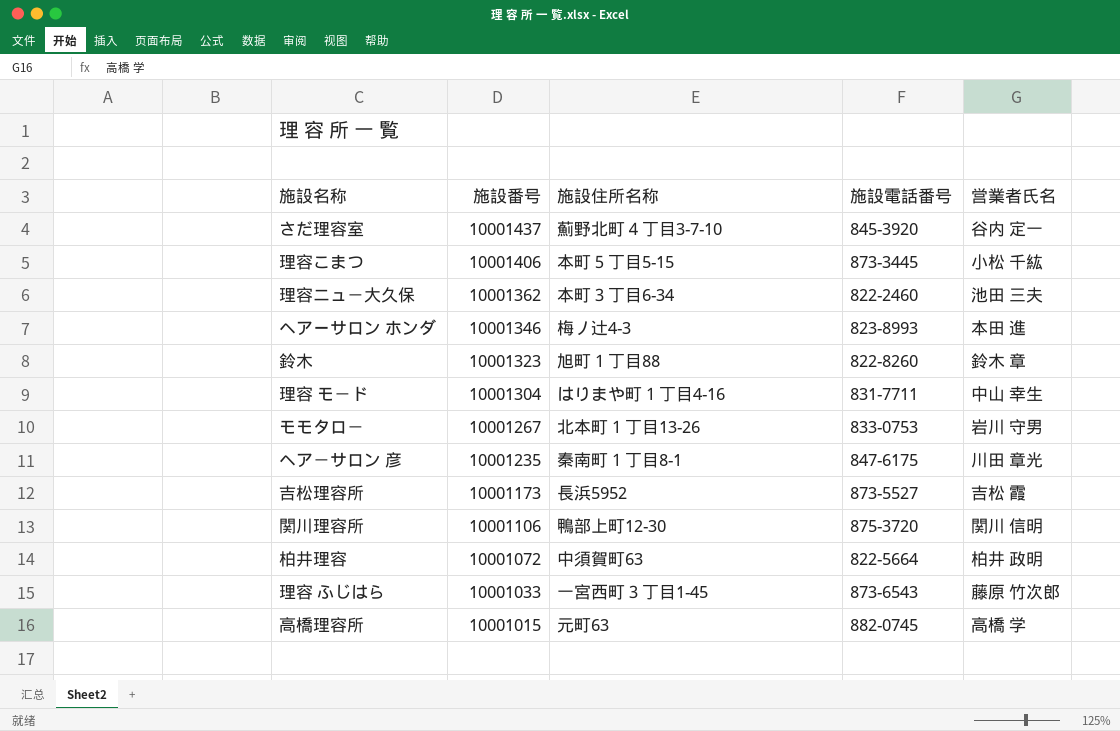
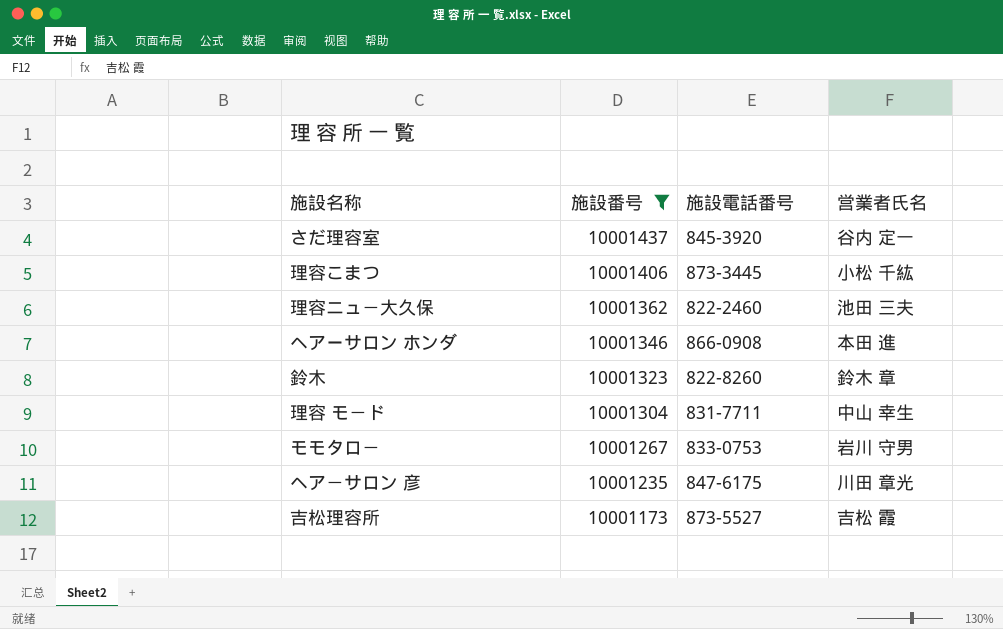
filter: none -> 施設番号 >= 10001173
column 施設住所名称 | position: 3 -> none
ヘアーサロン ホンダ | 施設電話番号: 823-8993 -> 866-0908

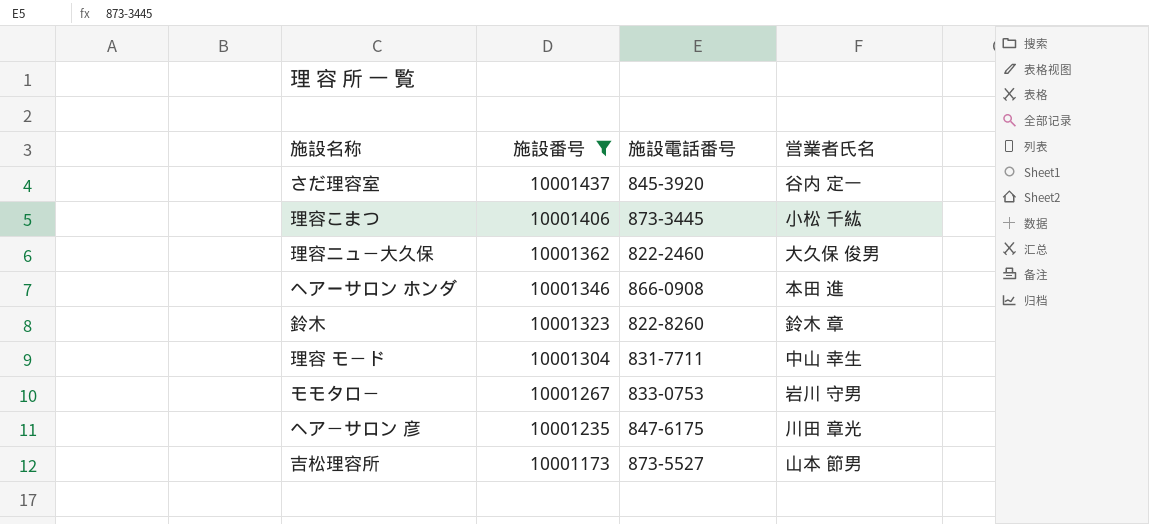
理容ニュ－大久保 | 営業者氏名: 池田 三夫 -> 大久保 俊男
吉松理容所 | 営業者氏名: 吉松 霞 -> 山本 節男

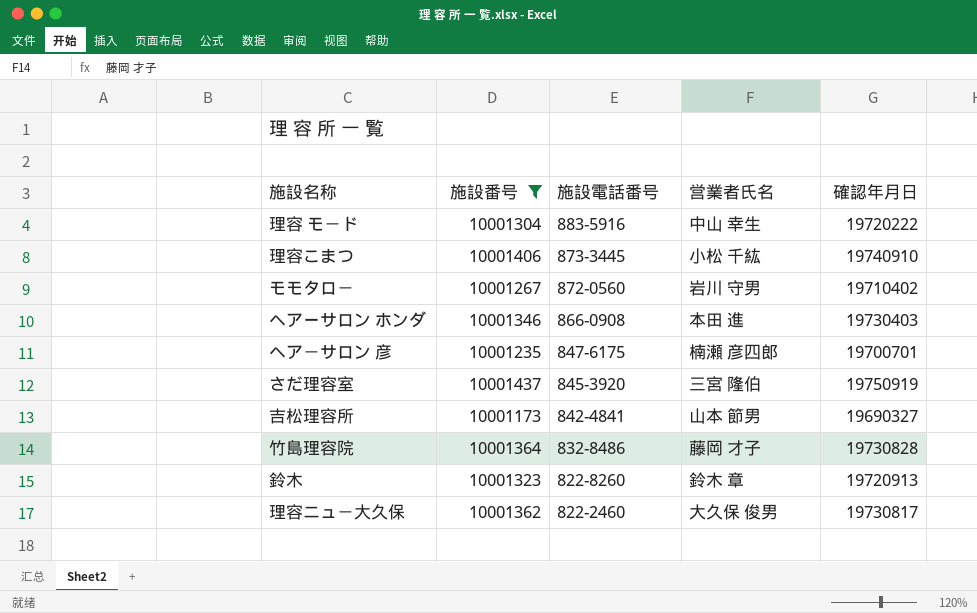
row order: 施設番号 descending -> 施設電話番号 descending
column 確認年月日 | position: none -> 5
理容 モ－ド | 施設電話番号: 831-7711 -> 883-5916
モモタロ－ | 施設電話番号: 833-0753 -> 872-0560
ヘア－サロン 彦 | 営業者氏名: 川田 章光 -> 楠瀬 彦四郎
さだ理容室 | 営業者氏名: 谷内 定一 -> 三宮 隆伯
吉松理容所 | 施設電話番号: 873-5527 -> 842-4841
row 竹島理容院: none -> 10001364 | 832-8486 | 藤岡 才子 | 19730828

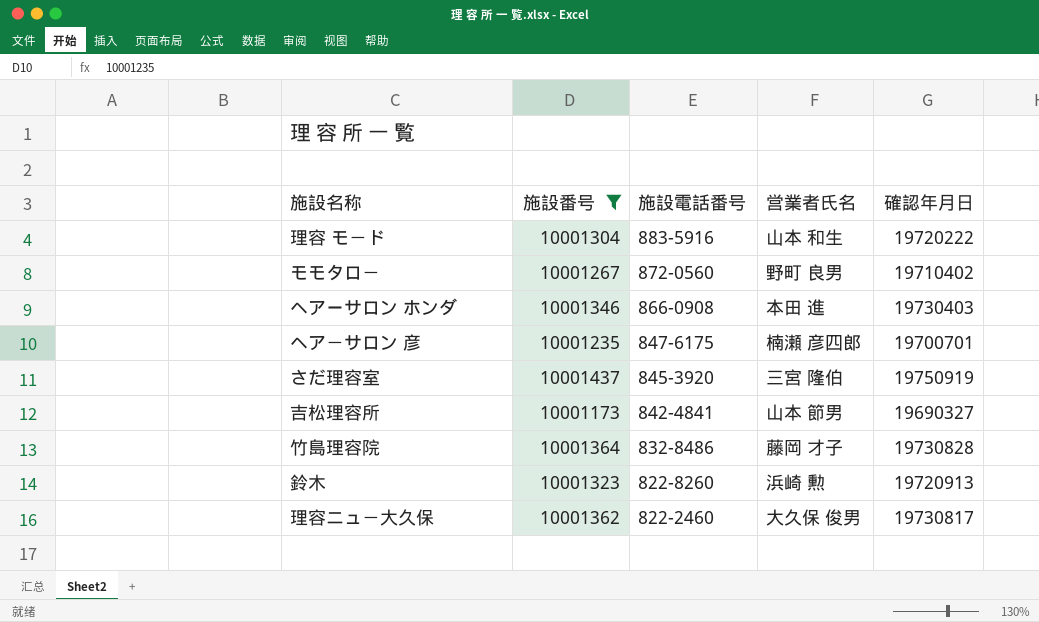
row 理容こまつ: 10001406 | 873-3445 | 小松 千紘 | 19740910 -> none
理容 モ－ド | 営業者氏名: 中山 幸生 -> 山本 和生
モモタロ－ | 営業者氏名: 岩川 守男 -> 野町 良男
鈴木 | 営業者氏名: 鈴木 章 -> 浜崎 勲

